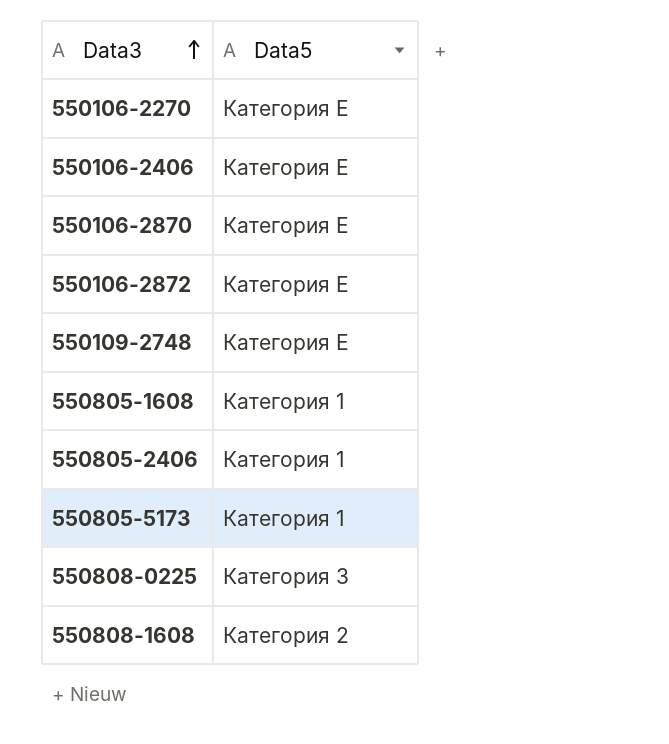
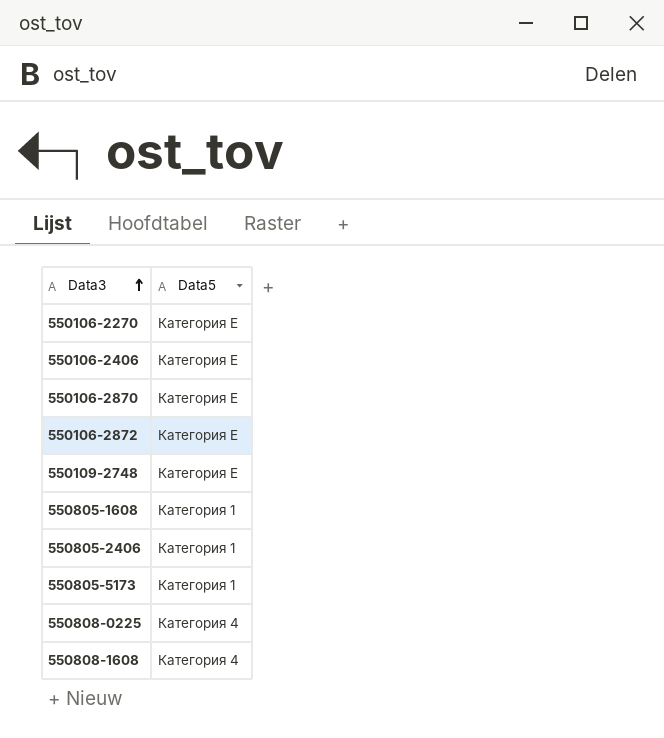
550808-0225 | Data5: Категория 3 -> Категория 4
550808-1608 | Data5: Категория 2 -> Категория 4

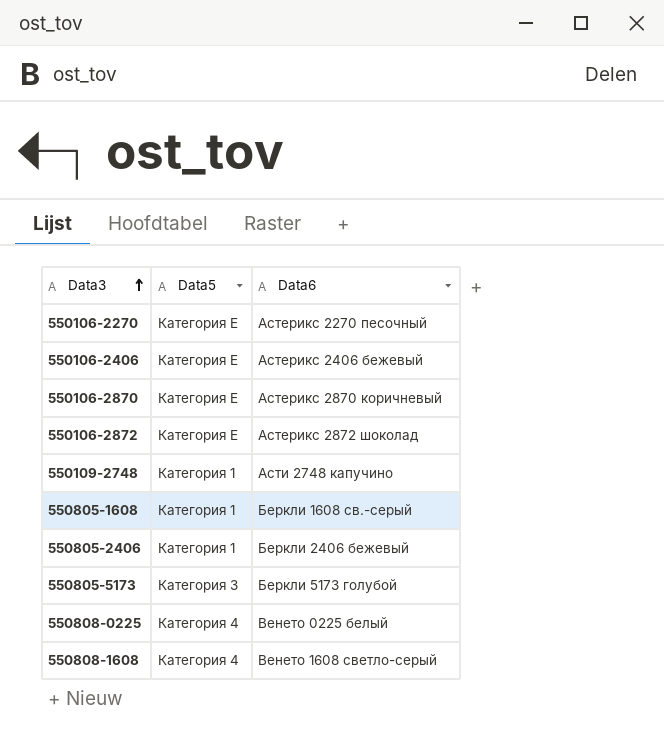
column Data6 | position: none -> 3
550109-2748 | Data5: Категория E -> Категория 1
550805-5173 | Data5: Категория 1 -> Категория 3

